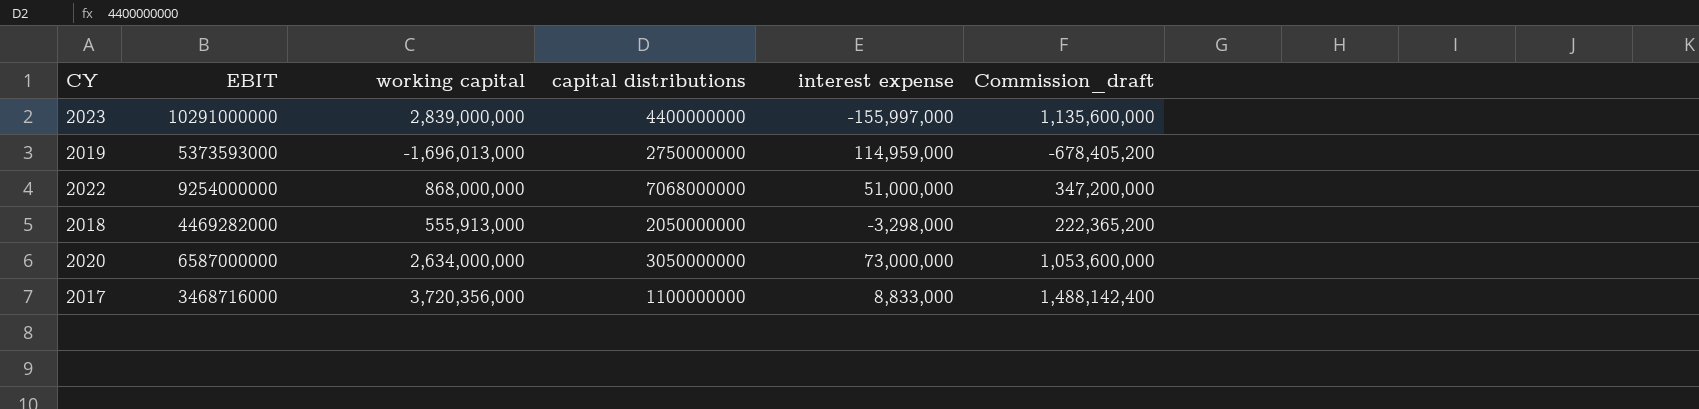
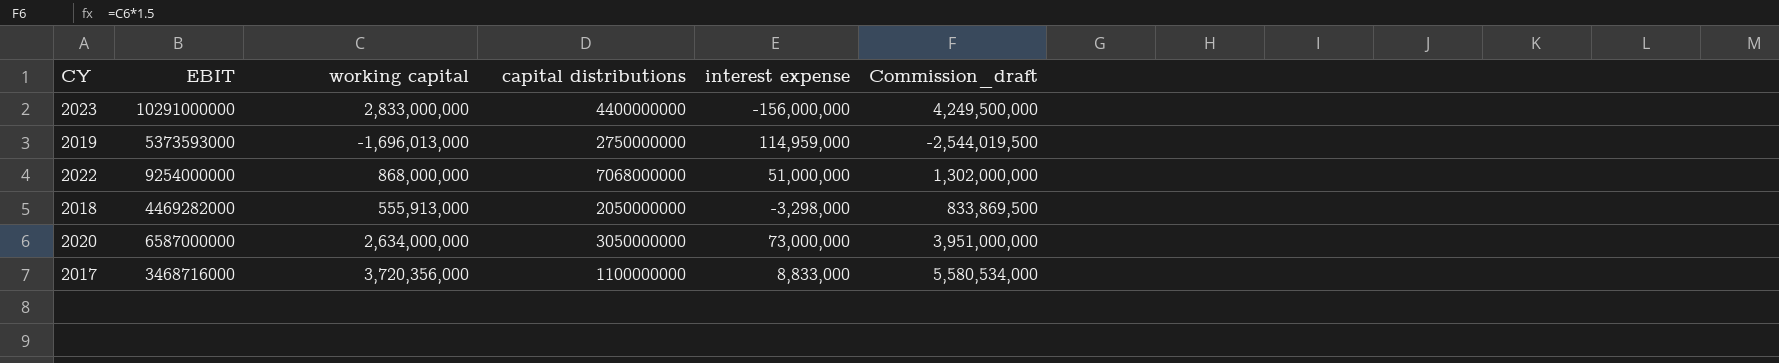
column Commission_draft | formula: [working capital] * 0.4 -> [working capital] * 1.5
2023 | working capital: 2,839,000,000 -> 2,833,000,000
2023 | interest expense: -155,997,000 -> -156,000,000

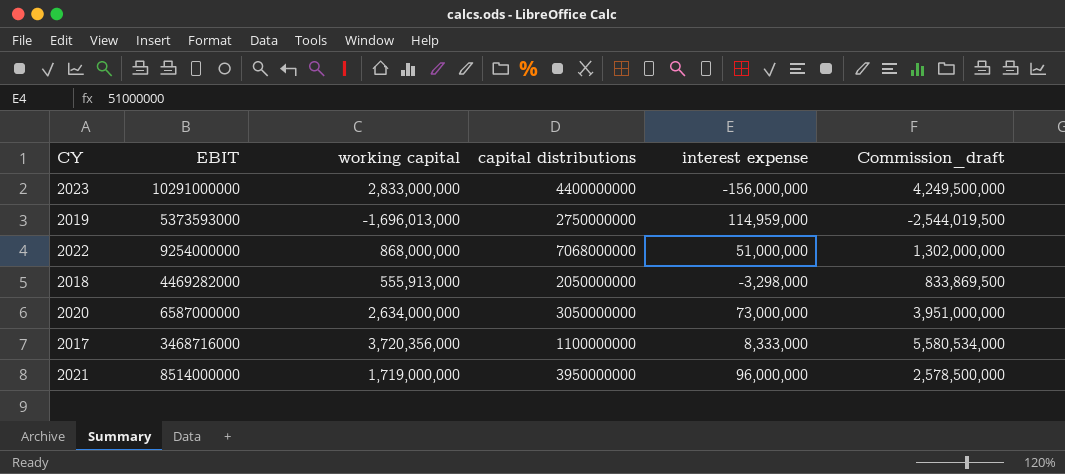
2017 | interest expense: 8,833,000 -> 8,333,000
row 2021: none -> 8514000000 | 1,719,000,000 | 3950000000 | 96,000,000 | 2,578,500,000

